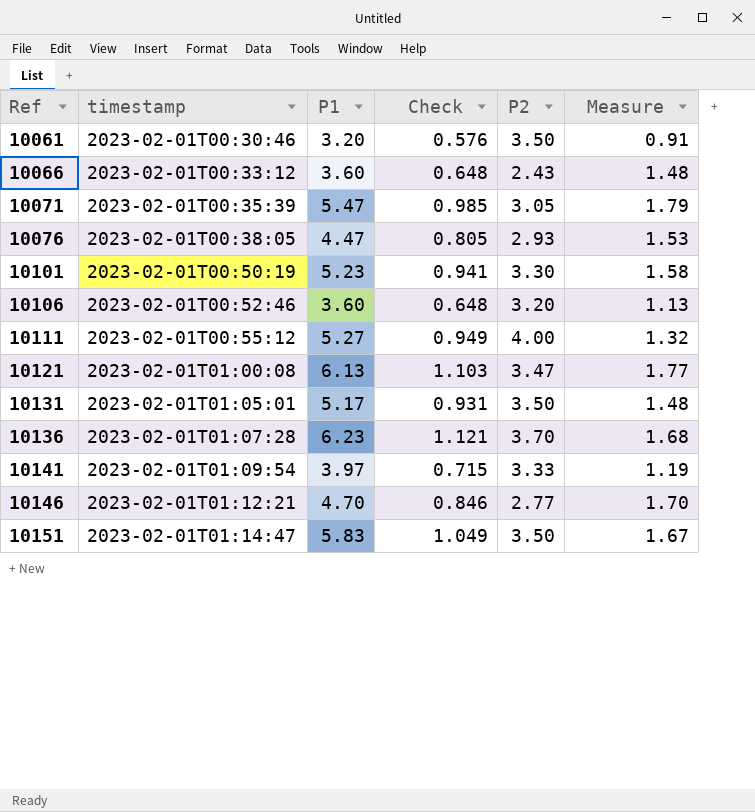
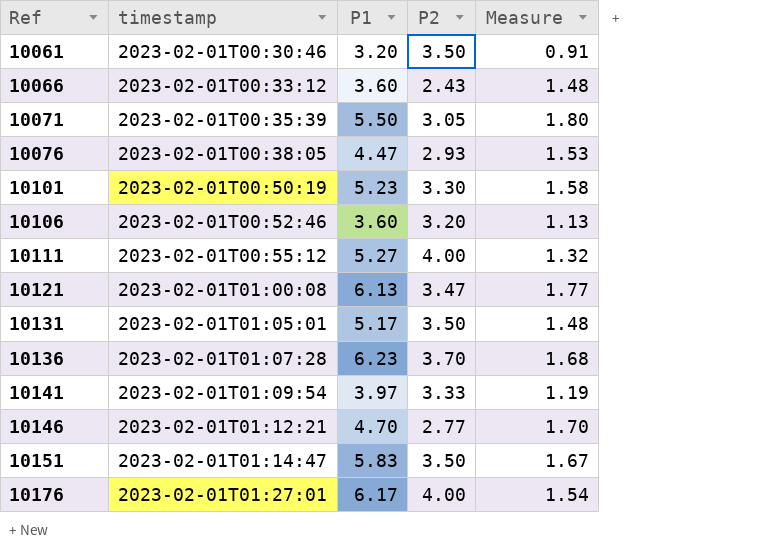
column Check | formula: [P1] * 0.18 -> none
10071 | P1: 5.47 -> 5.50
10071 | Measure: 1.79 -> 1.80
row 10176: none -> 2023-02-01T01:27:01 | 6.17 | 4.00 | 1.54

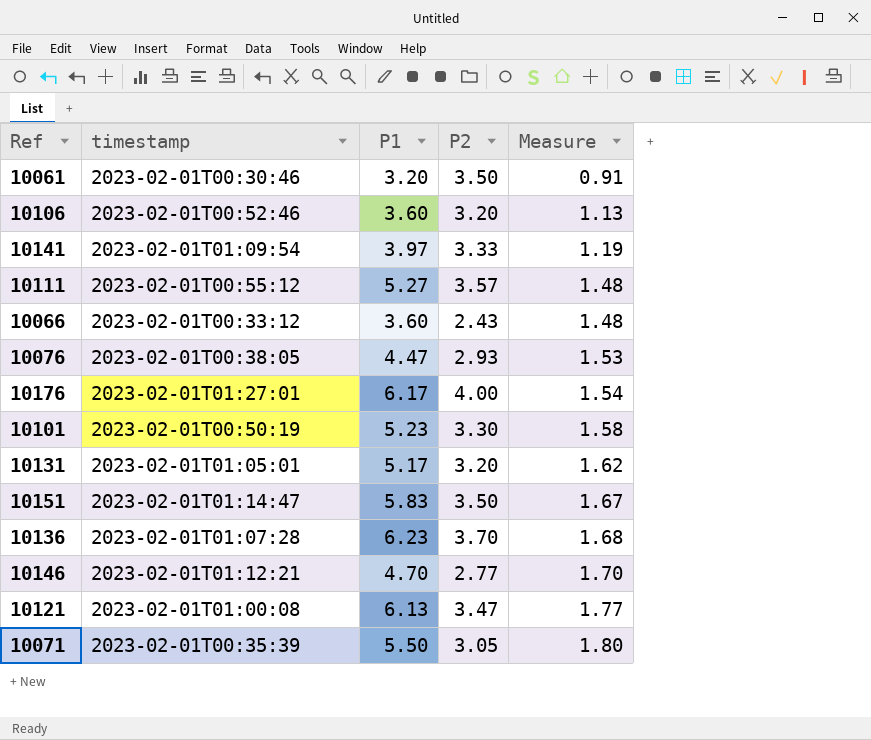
row order: Ref ascending -> Measure ascending
10111 | P2: 4.00 -> 3.57
10111 | Measure: 1.32 -> 1.48
10131 | P2: 3.50 -> 3.20
10131 | Measure: 1.48 -> 1.62

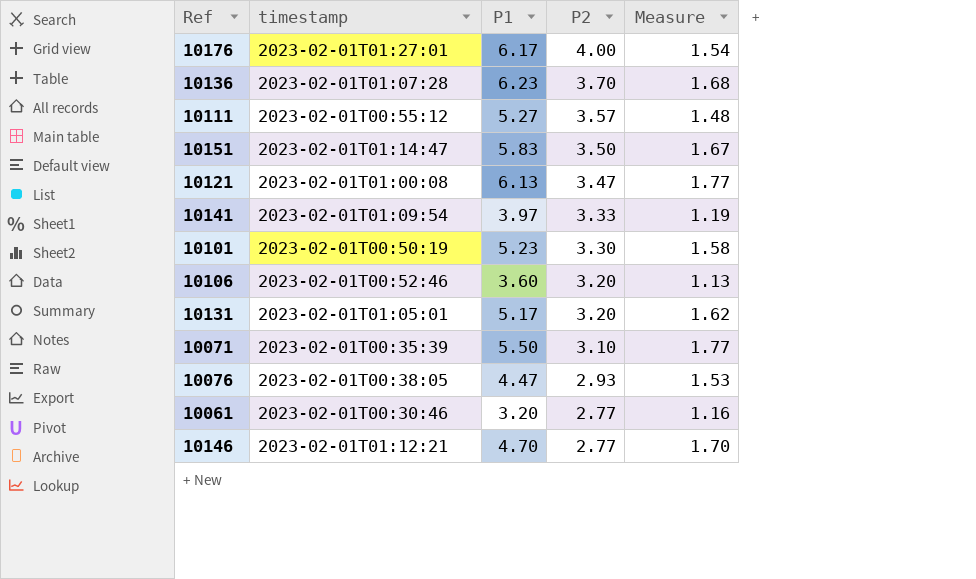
row order: Measure ascending -> P2 descending
row 10066: 2023-02-01T00:33:12 | 3.60 | 2.43 | 1.48 -> none
10071 | P2: 3.05 -> 3.10
10071 | Measure: 1.80 -> 1.77
10061 | P2: 3.50 -> 2.77
10061 | Measure: 0.91 -> 1.16

